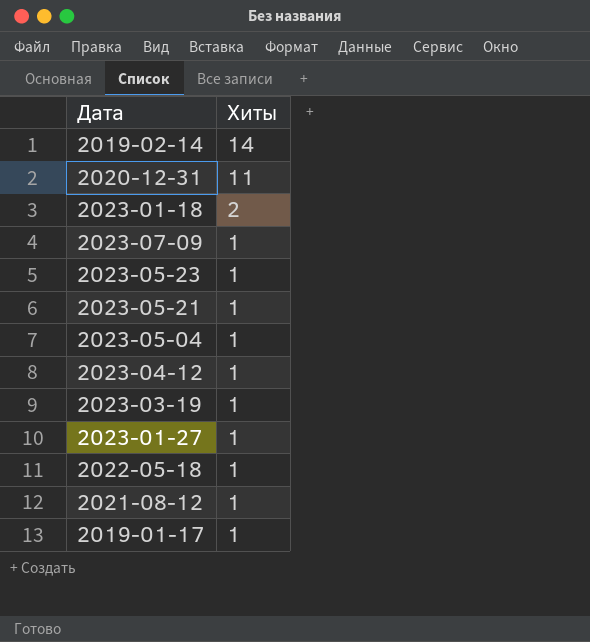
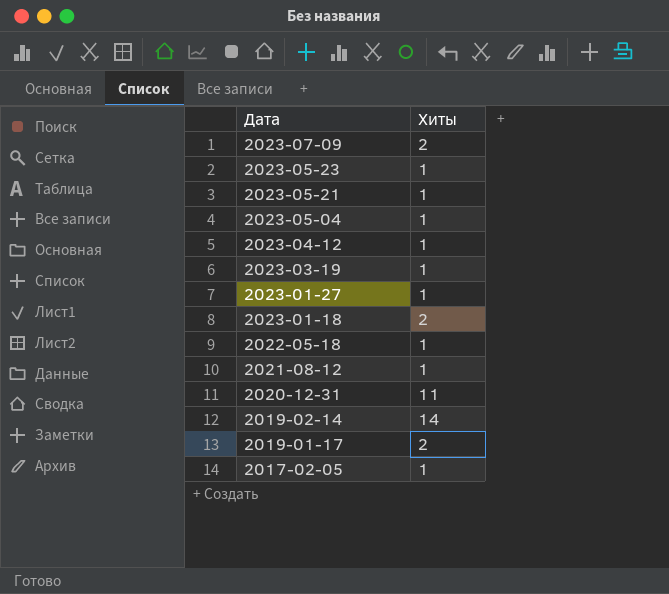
row order: Хиты descending -> Дата descending
2023-07-09 | Хиты: 1 -> 2
2019-01-17 | Хиты: 1 -> 2
row 2017-02-05: none -> 1

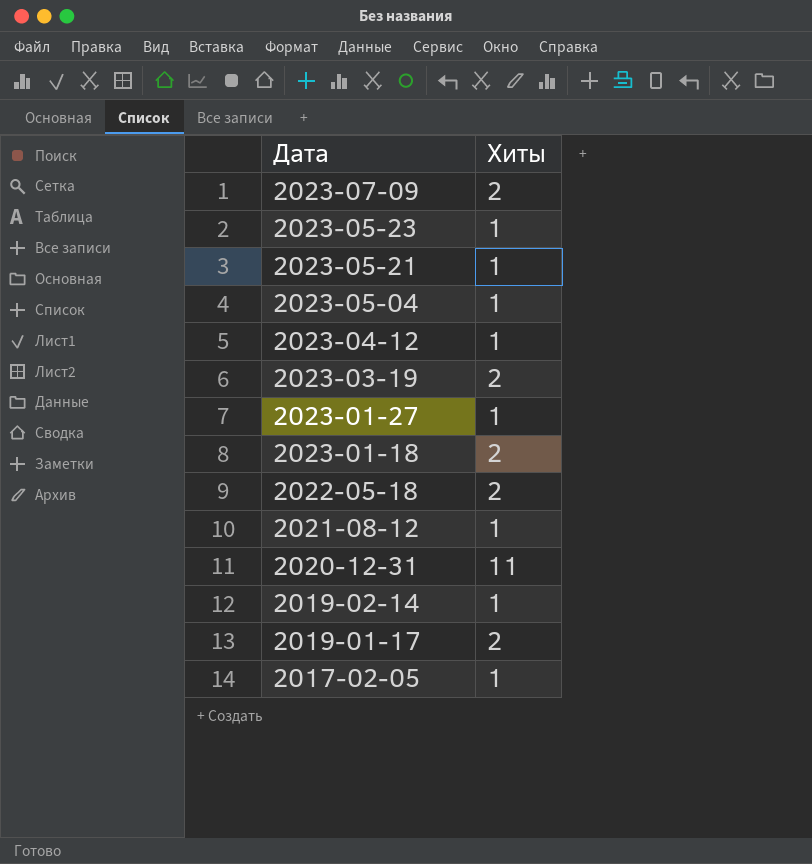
2023-03-19 | Хиты: 1 -> 2
2022-05-18 | Хиты: 1 -> 2
2019-02-14 | Хиты: 14 -> 1

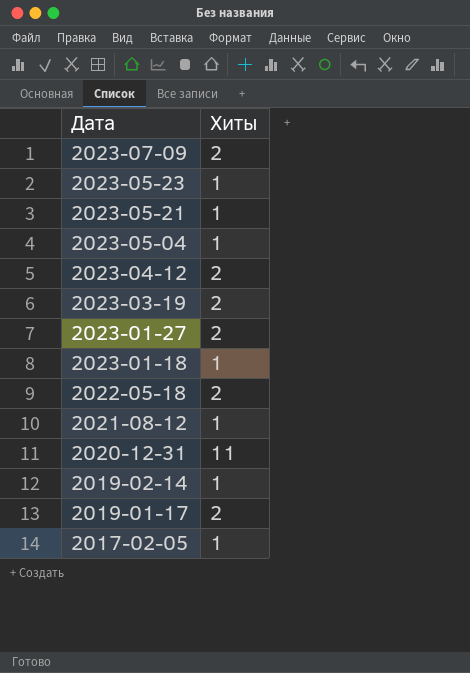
2023-04-12 | Хиты: 1 -> 2
2023-01-27 | Хиты: 1 -> 2
2023-01-18 | Хиты: 2 -> 1

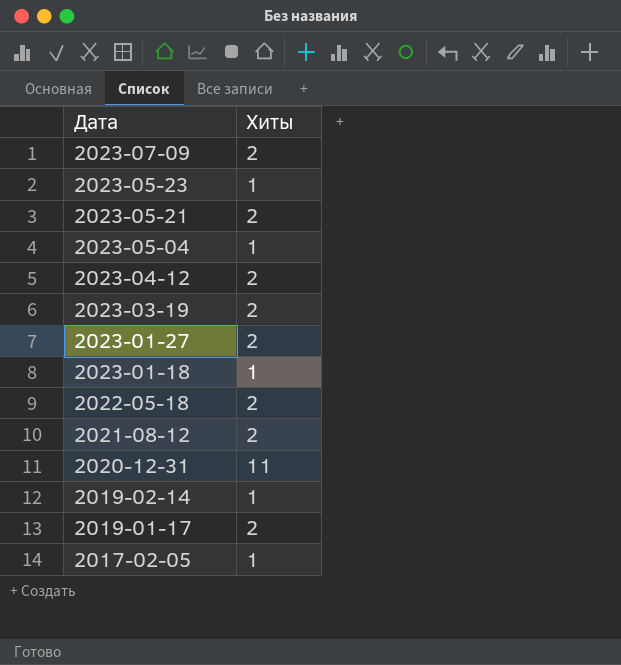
2023-05-21 | Хиты: 1 -> 2
2021-08-12 | Хиты: 1 -> 2

